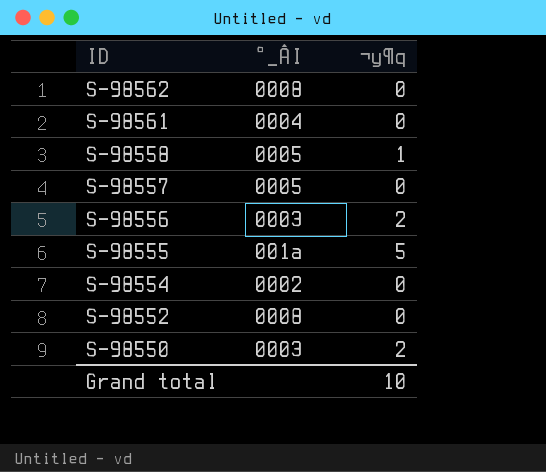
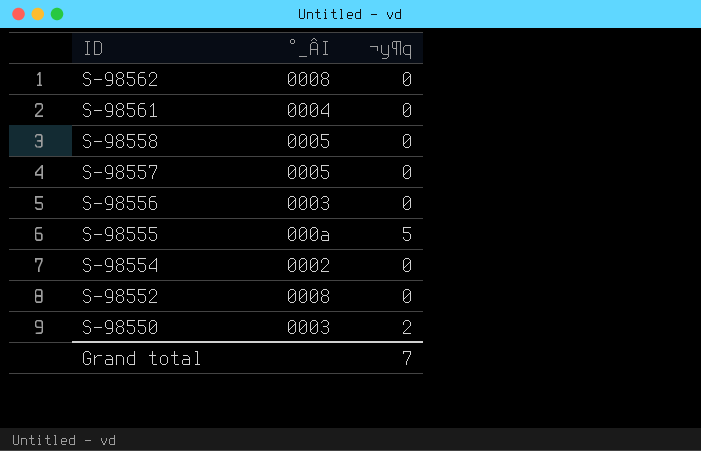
S-98558 | ¬y¶q: 1 -> 0
S-98556 | ¬y¶q: 2 -> 0
S-98555 | °_ÂI: 001a -> 000a
Grand total | ¬y¶q: 10 -> 7

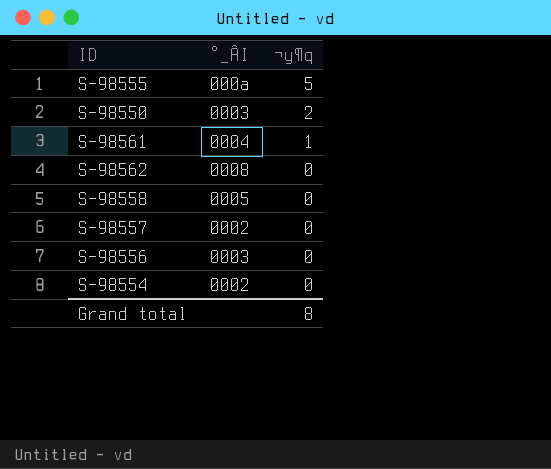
row order: ID descending -> ¬y¶q descending
row S-98552: 0008 | 0 -> none
S-98561 | ¬y¶q: 0 -> 1
S-98557 | °_ÂI: 0005 -> 0002
Grand total | ¬y¶q: 7 -> 8

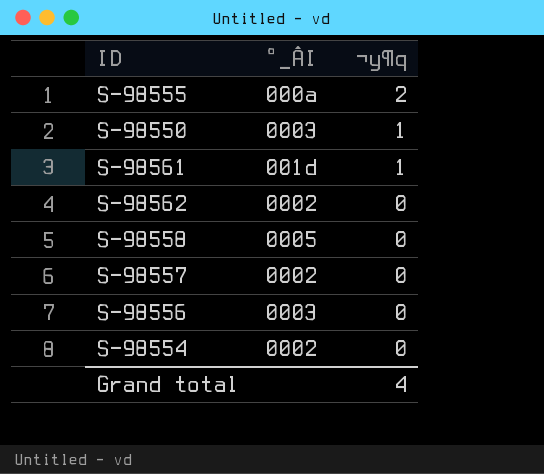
S-98555 | ¬y¶q: 5 -> 2
S-98550 | ¬y¶q: 2 -> 1
S-98561 | °_ÂI: 0004 -> 001d
S-98562 | °_ÂI: 0008 -> 0002
Grand total | ¬y¶q: 8 -> 4

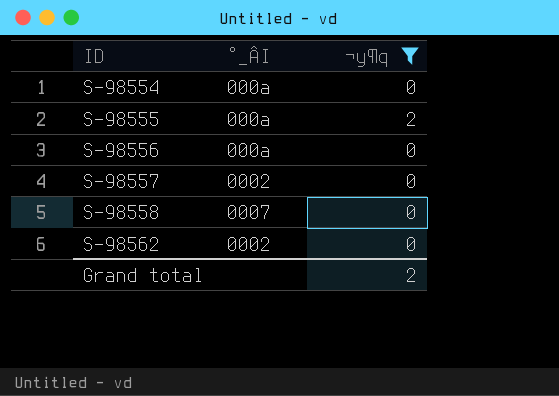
filter: none -> ¬y¶q != 1
row order: ¬y¶q descending -> ID ascending
S-98554 | °_ÂI: 0002 -> 000a
S-98556 | °_ÂI: 0003 -> 000a
S-98558 | °_ÂI: 0005 -> 0007
Grand total | ¬y¶q: 4 -> 2

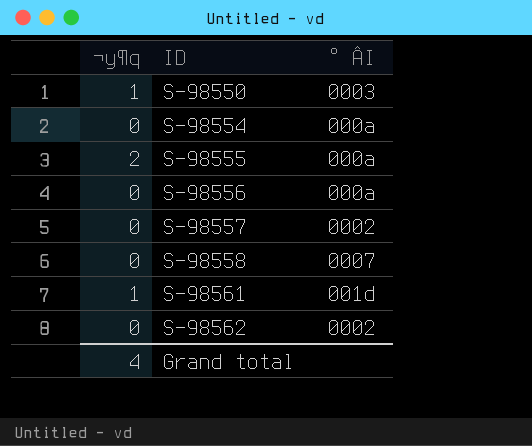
filter: ¬y¶q != 1 -> none
column ¬y¶q | position: 3 -> 1
column name: °_ÂI -> ° ÂI
Grand total | ¬y¶q: 2 -> 4

